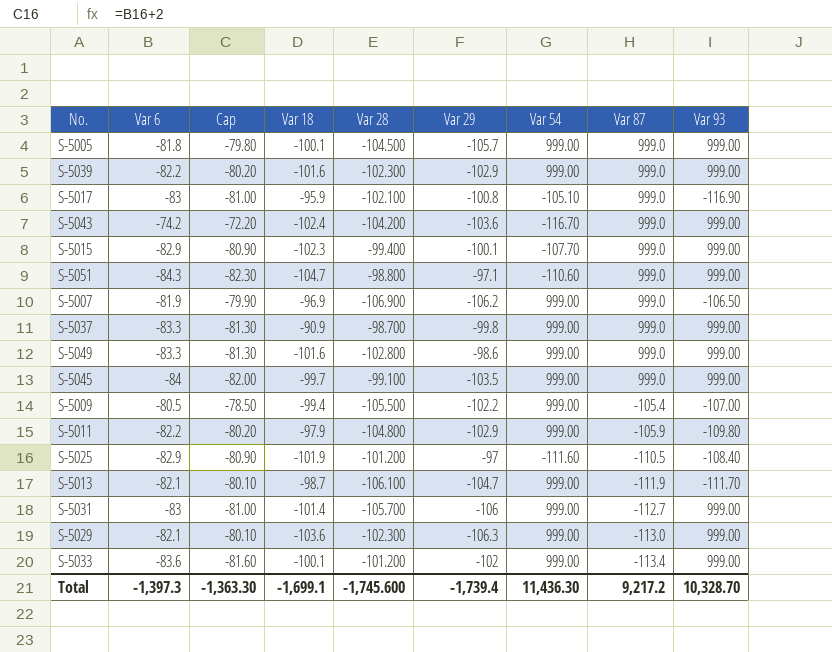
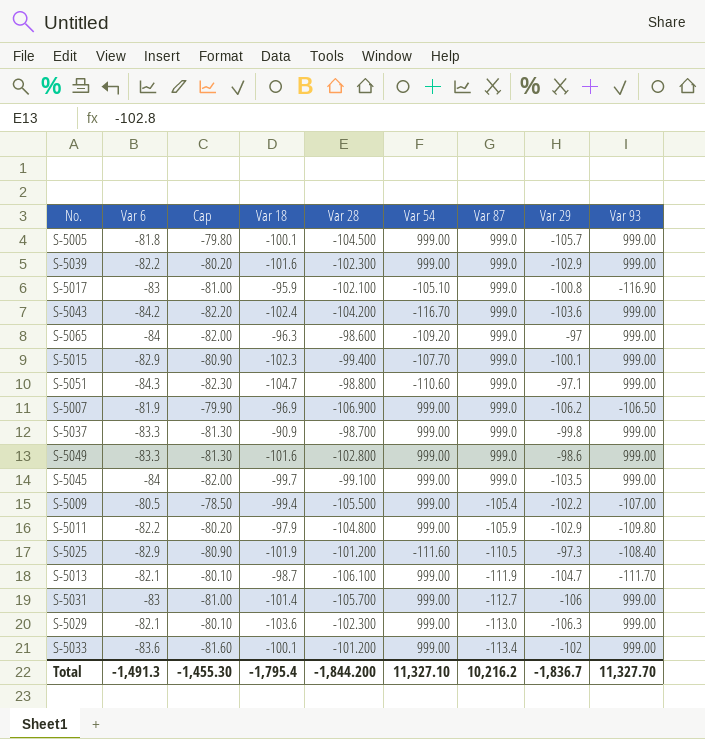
column Var 29 | position: 6 -> 8
S-5043 | Var 6: -74.2 -> -84.2
S-5043 | Cap: -72.20 -> -82.20
row S-5065: none -> -84 | -82.00 | -96.3 | -98.600 | -109.20 | 999.0 | -97 | 999.00
S-5025 | Var 29: -97 -> -97.3
Total | Var 6: -1,397.3 -> -1,491.3
Total | Cap: -1,363.30 -> -1,455.30
Total | Var 18: -1,699.1 -> -1,795.4
Total | Var 28: -1,745.600 -> -1,844.200
Total | Var 54: 11,436.30 -> 11,327.10
Total | Var 87: 9,217.2 -> 10,216.2
Total | Var 29: -1,739.4 -> -1,836.7
Total | Var 93: 10,328.70 -> 11,327.70

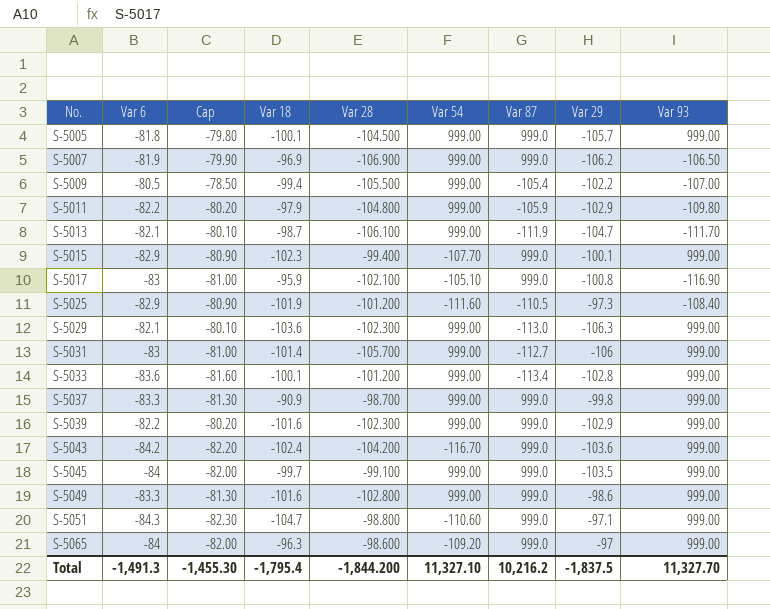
row order: Var 87 descending -> No. ascending
S-5033 | Var 29: -102 -> -102.8
Total | Var 29: -1,836.7 -> -1,837.5

